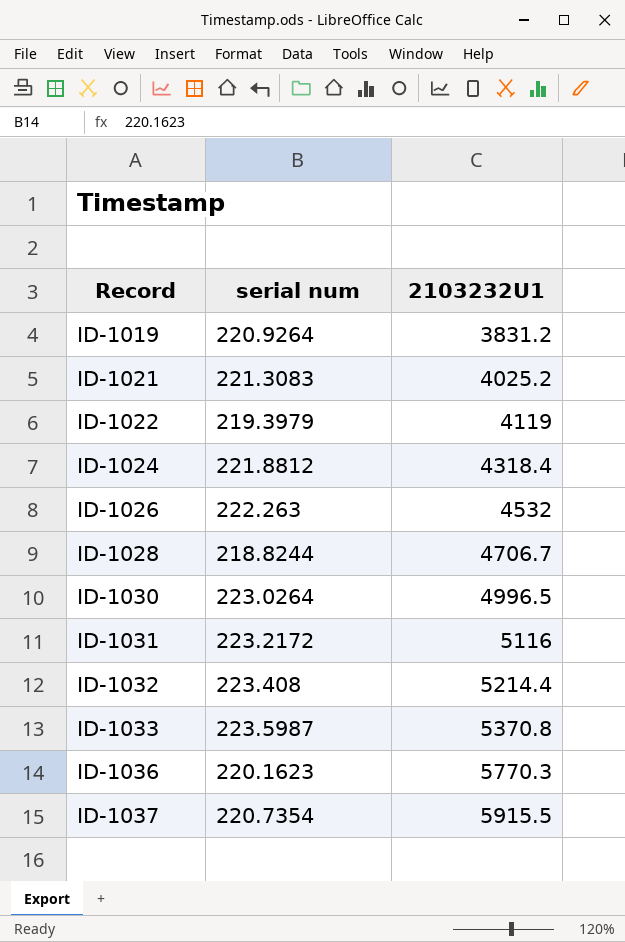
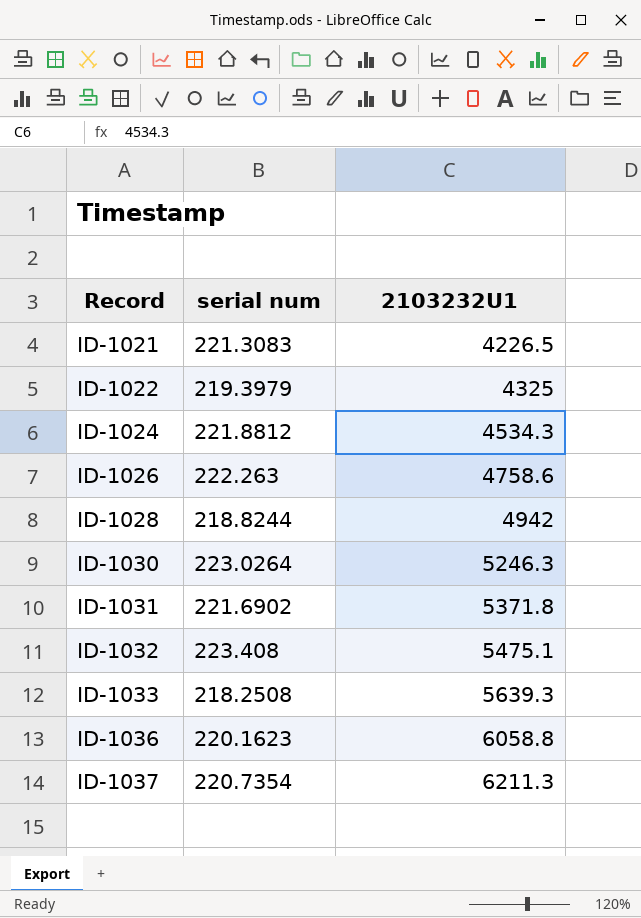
row ID-1019: 220.9264 | 3831.2 -> none
ID-1021 | 2103232U1: 4025.2 -> 4226.5
ID-1022 | 2103232U1: 4119 -> 4325
ID-1024 | 2103232U1: 4318.4 -> 4534.3
ID-1026 | 2103232U1: 4532 -> 4758.6
ID-1028 | 2103232U1: 4706.7 -> 4942
ID-1030 | 2103232U1: 4996.5 -> 5246.3
ID-1031 | serial num: 223.2172 -> 221.6902
ID-1031 | 2103232U1: 5116 -> 5371.8
ID-1032 | 2103232U1: 5214.4 -> 5475.1
ID-1033 | serial num: 223.5987 -> 218.2508
ID-1033 | 2103232U1: 5370.8 -> 5639.3
ID-1036 | 2103232U1: 5770.3 -> 6058.8
ID-1037 | 2103232U1: 5915.5 -> 6211.3

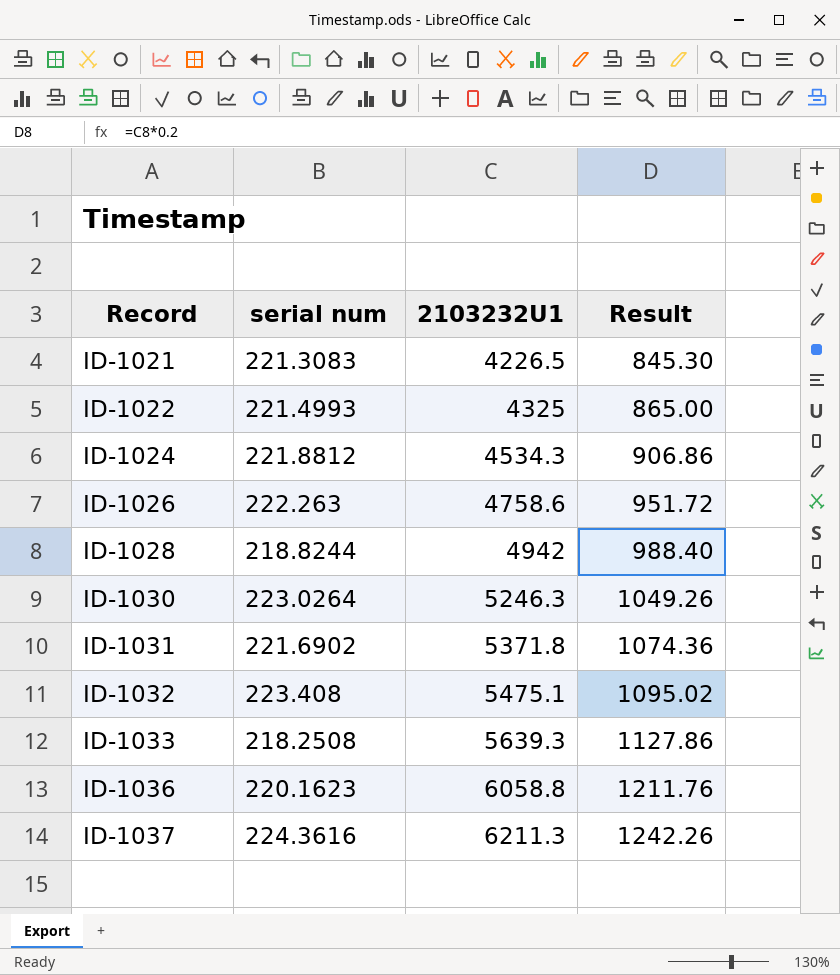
column Result | formula: none -> [2103232U1] * 0.2
ID-1022 | serial num: 219.3979 -> 221.4993
ID-1037 | serial num: 220.7354 -> 224.3616

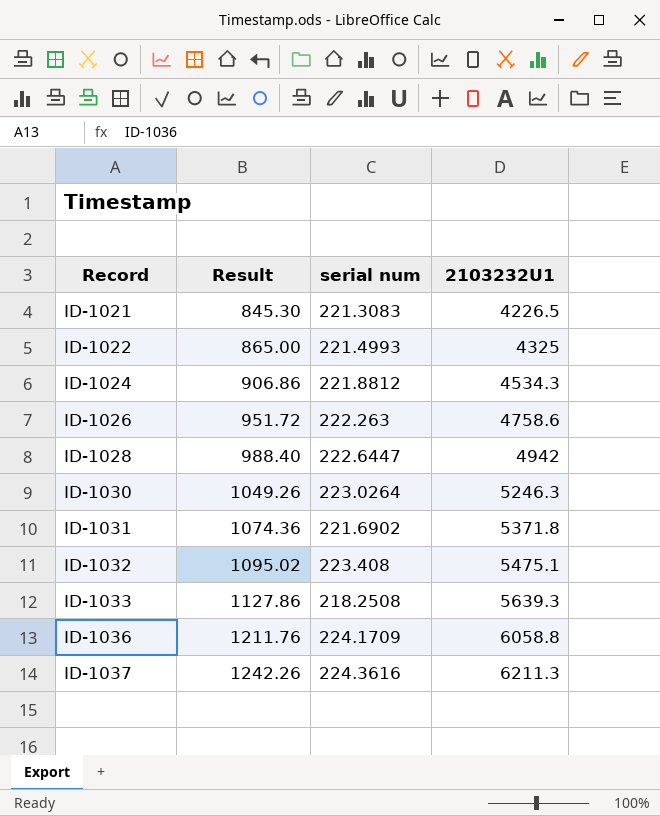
column Result | position: 4 -> 2
ID-1028 | serial num: 218.8244 -> 222.6447
ID-1036 | serial num: 220.1623 -> 224.1709

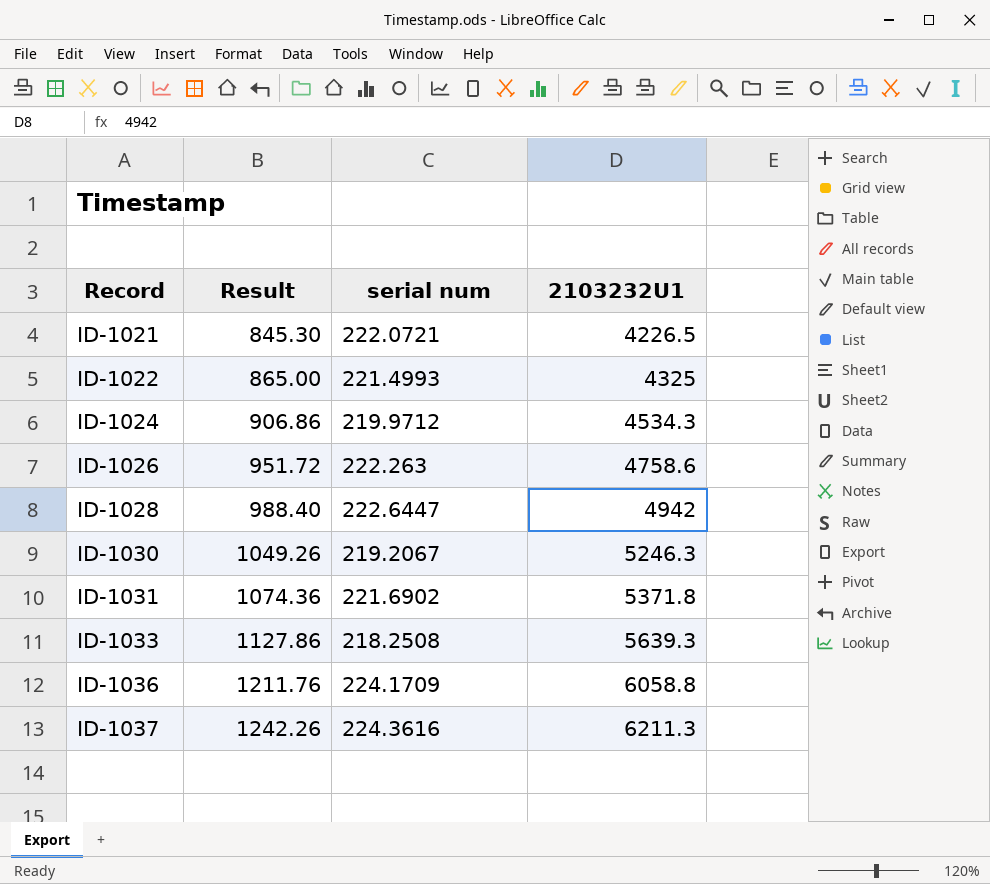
row ID-1032: 1095.02 | 223.408 | 5475.1 -> none
ID-1021 | serial num: 221.3083 -> 222.0721
ID-1024 | serial num: 221.8812 -> 219.9712
ID-1030 | serial num: 223.0264 -> 219.2067

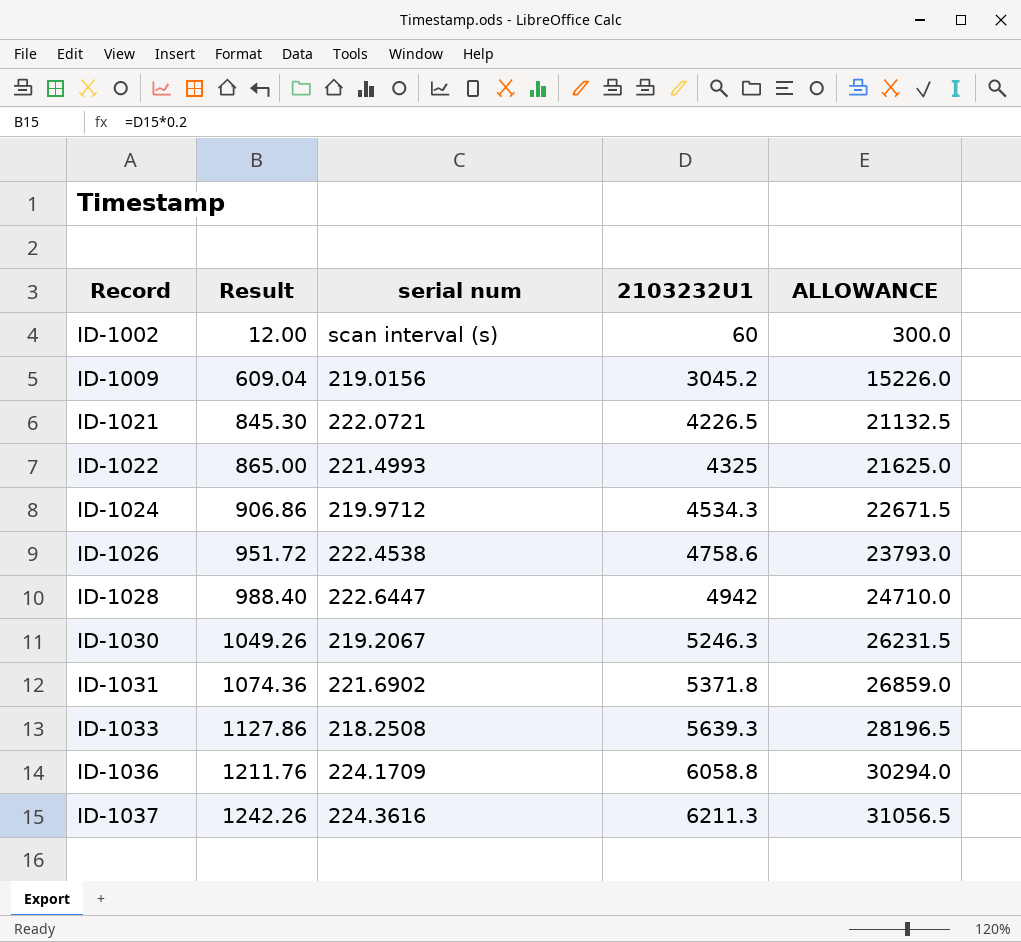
column ALLOWANCE | formula: none -> [2103232U1] * 5
row ID-1002: none -> 12.00 | scan interval (s) | 60 | 300.0
row ID-1009: none -> 609.04 | 219.0156 | 3045.2 | 15226.0
ID-1026 | serial num: 222.263 -> 222.4538

